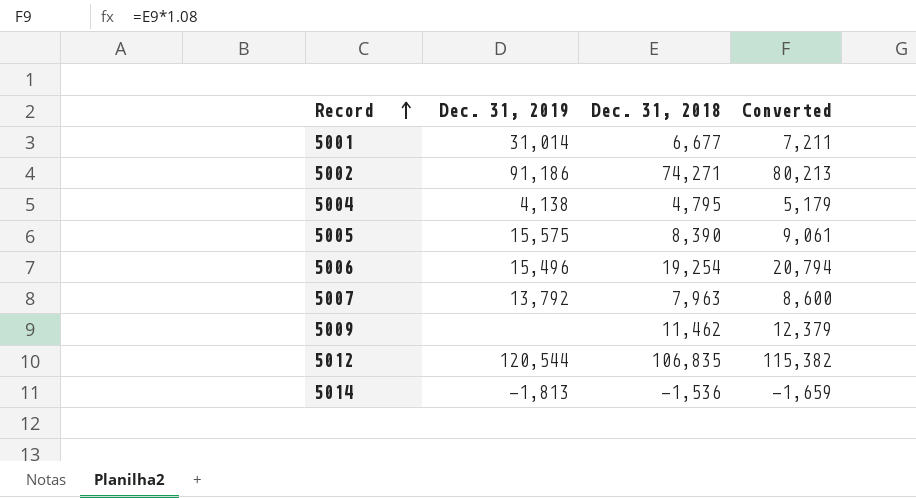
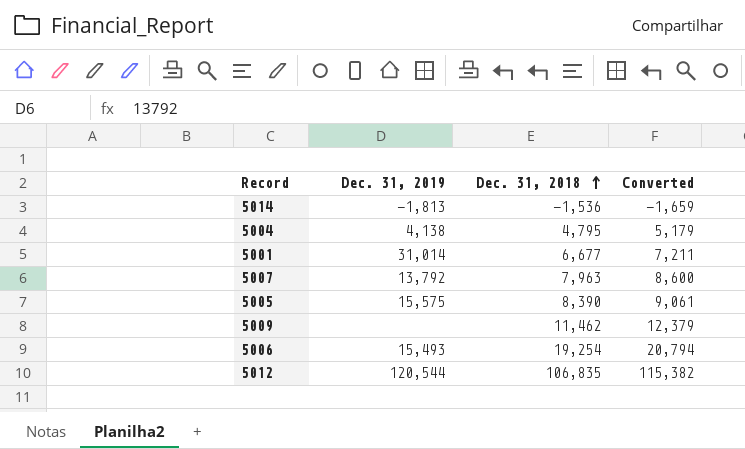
row order: Record ascending -> Dec. 31, 2018 ascending
row 5002: 91,186 | 74,271 | 80,213 -> none
5006 | Dec. 31, 2019: 15,496 -> 15,493

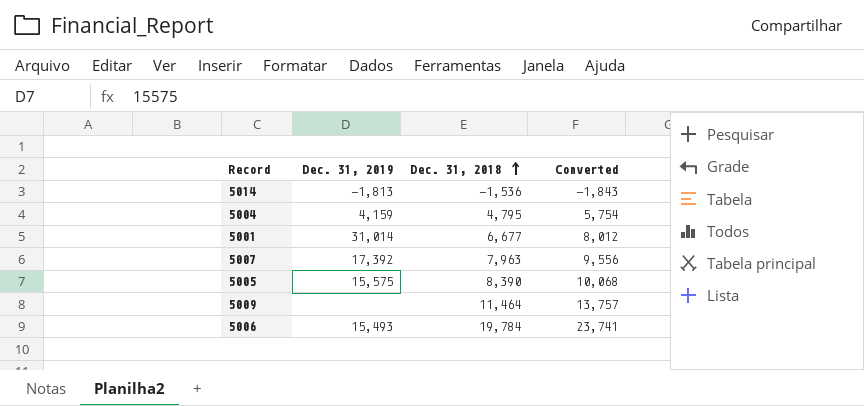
column Converted | formula: [Dec. 31, 2018] * 1.08 -> [Dec. 31, 2018] * 1.2
row 5012: 120,544 | 106,835 | 115,382 -> none
5004 | Dec. 31, 2019: 4,138 -> 4,159
5007 | Dec. 31, 2019: 13,792 -> 17,392
5009 | Dec. 31, 2018: 11,462 -> 11,464
5006 | Dec. 31, 2018: 19,254 -> 19,784

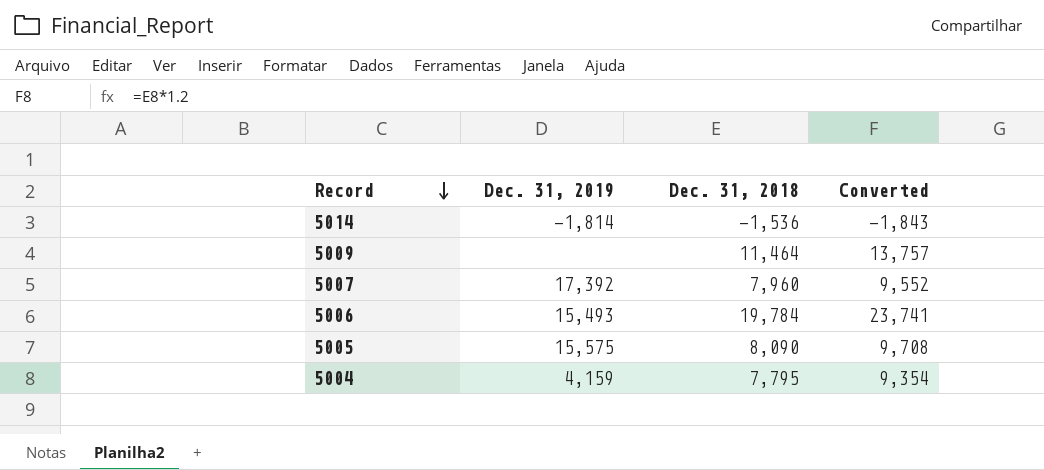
row order: Dec. 31, 2018 ascending -> Record descending
row 5001: 31,014 | 6,677 | 8,012 -> none
5014 | Dec. 31, 2019: -1,813 -> -1,814
5007 | Dec. 31, 2018: 7,963 -> 7,960
5007 | Converted: 9,556 -> 9,552
5005 | Dec. 31, 2018: 8,390 -> 8,090
5005 | Converted: 10,068 -> 9,708
5004 | Dec. 31, 2018: 4,795 -> 7,795
5004 | Converted: 5,754 -> 9,354

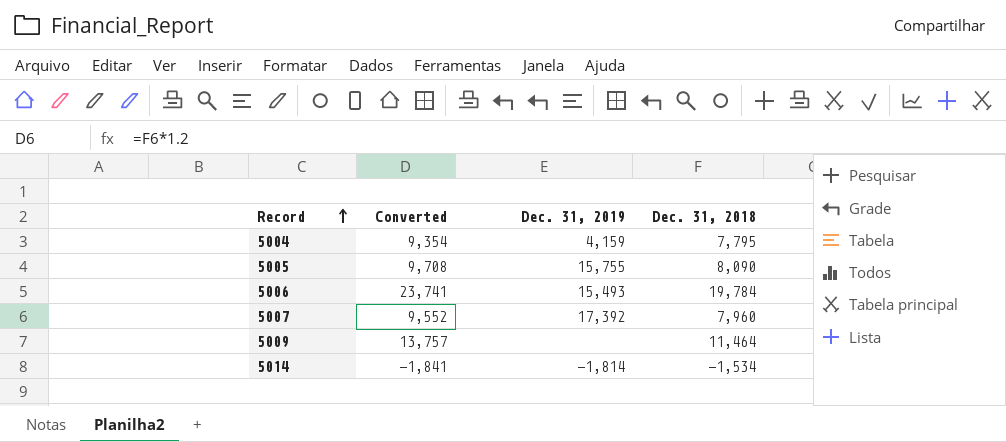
row order: Record descending -> Record ascending
column Converted | position: 4 -> 2
5005 | Dec. 31, 2019: 15,575 -> 15,755
5014 | Converted: -1,843 -> -1,841
5014 | Dec. 31, 2018: -1,536 -> -1,534

